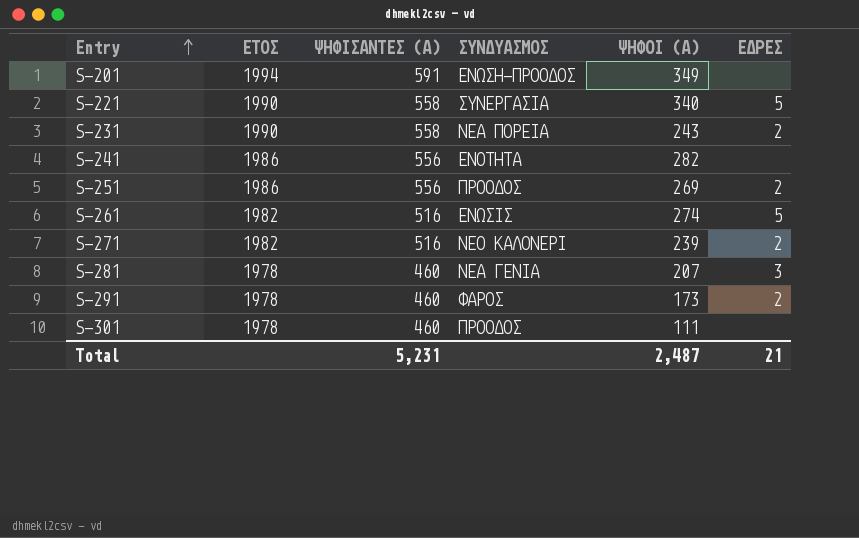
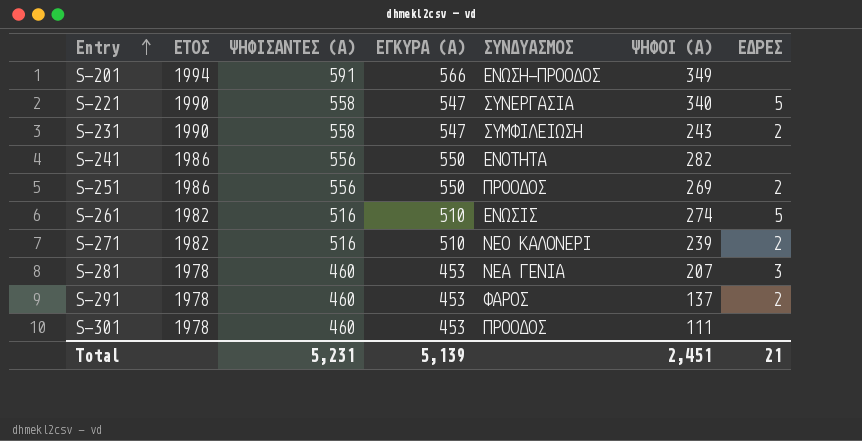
column ΕΓΚΥΡΑ (Α) | position: none -> 4
S-231 | ΣΥΝΔΥΑΣΜΟΣ: ΝΕΑ ΠΟΡΕΙΑ -> ΣΥΜΦΙΛΕΙΩΣΗ
S-291 | ΨΗΦΟΙ (Α): 173 -> 137
Total | ΨΗΦΟΙ (Α): 2,487 -> 2,451

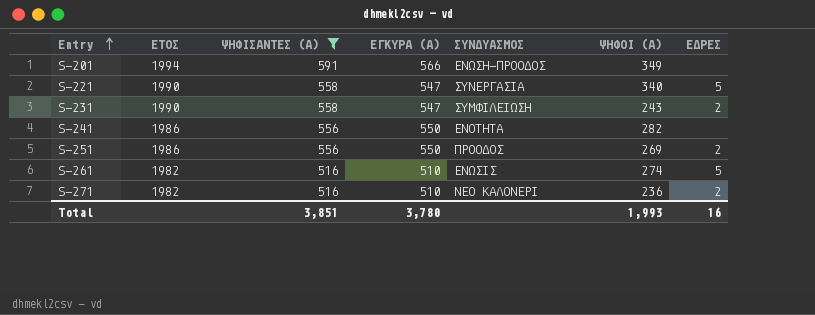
filter: none -> ΨΗΦΙΣΑΝΤΕΣ (Α) != 460
S-271 | ΨΗΦΟΙ (Α): 239 -> 236
Total | ΨΗΦΙΣΑΝΤΕΣ (Α): 5,231 -> 3,851
Total | ΕΓΚΥΡΑ (Α): 5,139 -> 3,780
Total | ΨΗΦΟΙ (Α): 2,451 -> 1,993
Total | ΕΔΡΕΣ: 21 -> 16

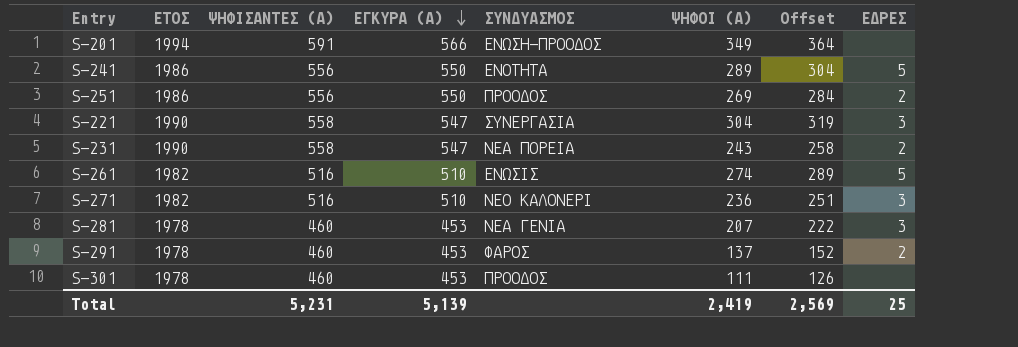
filter: ΨΗΦΙΣΑΝΤΕΣ (Α) != 460 -> none
row order: Entry ascending -> ΕΓΚΥΡΑ (Α) descending
column Offset | formula: none -> [ΨΗΦΟΙ (Α)] + 15
S-241 | ΨΗΦΟΙ (Α): 282 -> 289
S-241 | ΕΔΡΕΣ: none -> 5
S-221 | ΨΗΦΟΙ (Α): 340 -> 304
S-221 | ΕΔΡΕΣ: 5 -> 3
S-231 | ΣΥΝΔΥΑΣΜΟΣ: ΣΥΜΦΙΛΕΙΩΣΗ -> ΝΕΑ ΠΟΡΕΙΑ
S-271 | ΕΔΡΕΣ: 2 -> 3
Total | ΨΗΦΙΣΑΝΤΕΣ (Α): 3,851 -> 5,231
Total | ΕΓΚΥΡΑ (Α): 3,780 -> 5,139
Total | ΨΗΦΟΙ (Α): 1,993 -> 2,419
Total | ΕΔΡΕΣ: 16 -> 25

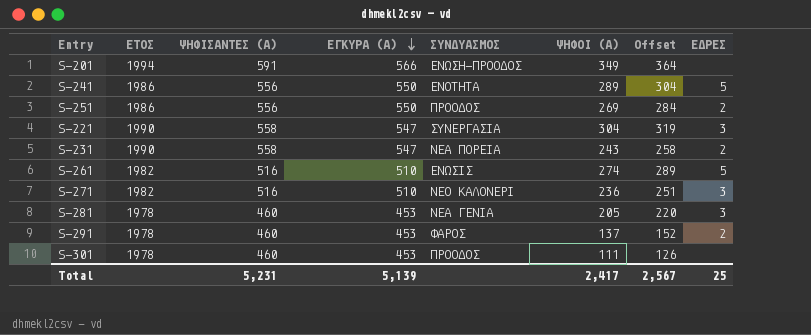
S-281 | ΨΗΦΟΙ (Α): 207 -> 205
S-281 | Offset: 222 -> 220
Total | ΨΗΦΟΙ (Α): 2,419 -> 2,417
Total | Offset: 2,569 -> 2,567

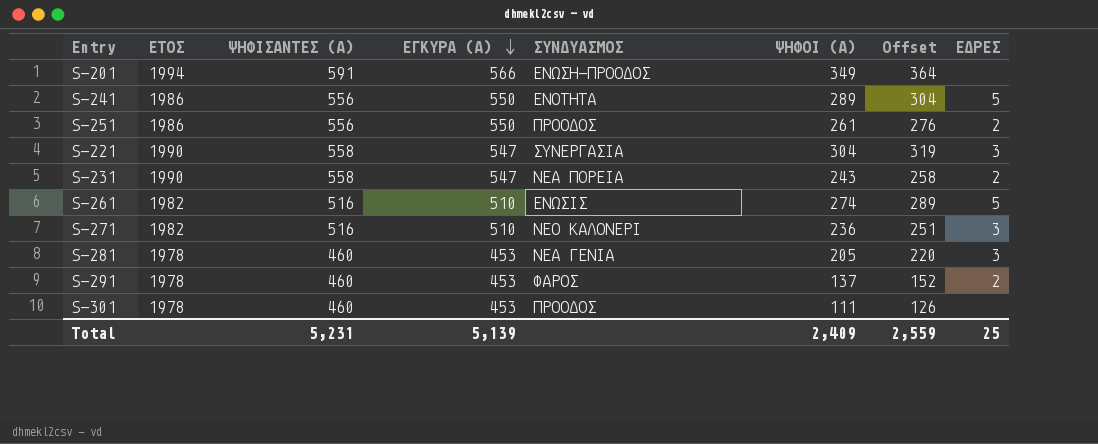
S-251 | ΨΗΦΟΙ (Α): 269 -> 261
S-251 | Offset: 284 -> 276
Total | ΨΗΦΟΙ (Α): 2,417 -> 2,409
Total | Offset: 2,567 -> 2,559

